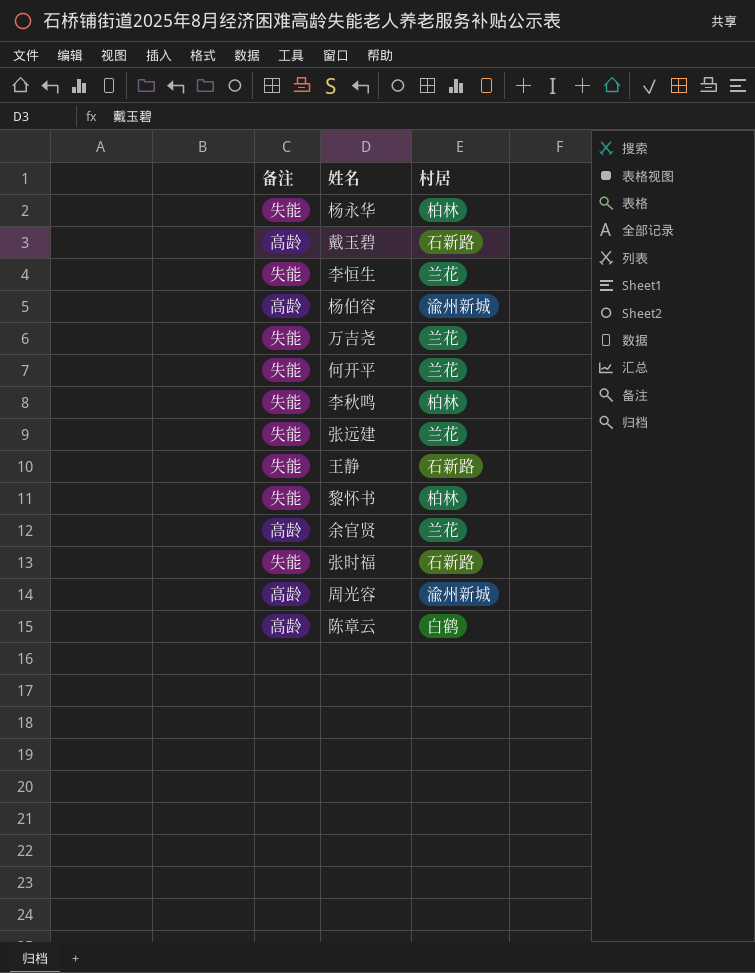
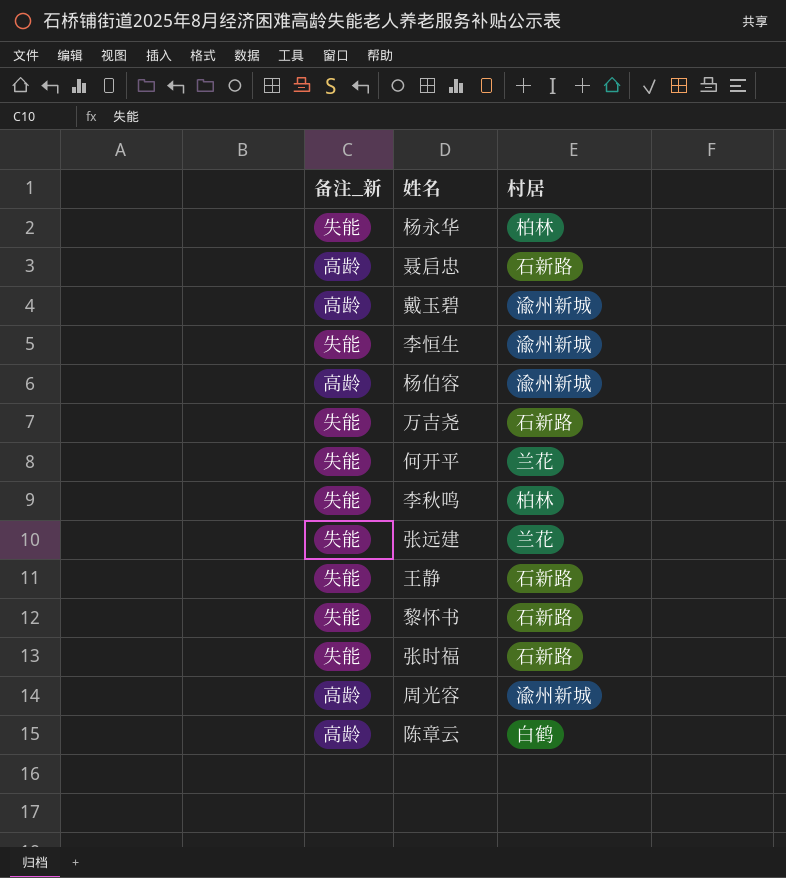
column name: 备注 -> 备注_新
row 余官贤: 高龄 | 兰花 -> none
row 聂启忠: none -> 高龄 | 石新路
戴玉碧 | 村居: 石新路 -> 渝州新城
李恒生 | 村居: 兰花 -> 渝州新城
万吉尧 | 村居: 兰花 -> 石新路
黎怀书 | 村居: 柏林 -> 石新路

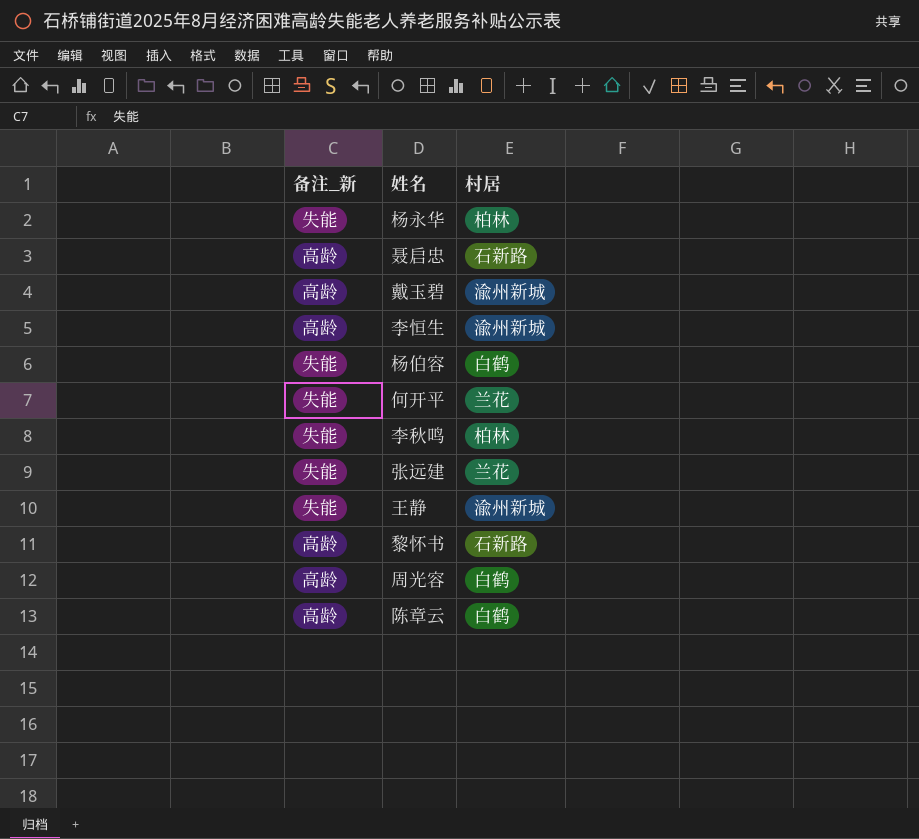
row 万吉尧: 失能 | 石新路 -> none
row 张时福: 失能 | 石新路 -> none
李恒生 | 备注_新: 失能 -> 高龄
杨伯容 | 备注_新: 高龄 -> 失能
杨伯容 | 村居: 渝州新城 -> 白鹤
王静 | 村居: 石新路 -> 渝州新城
黎怀书 | 备注_新: 失能 -> 高龄
周光容 | 村居: 渝州新城 -> 白鹤

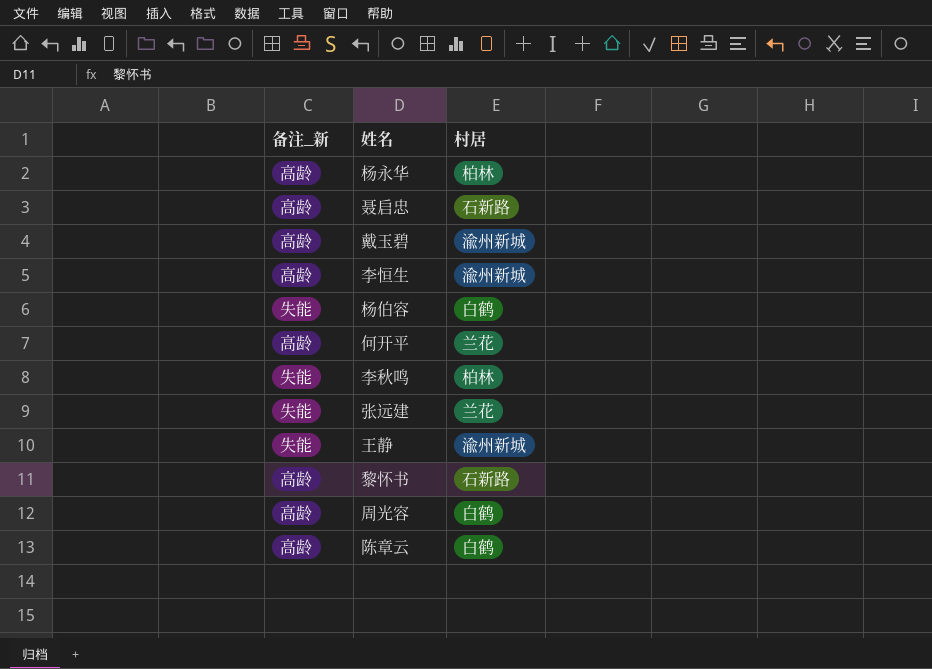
杨永华 | 备注_新: 失能 -> 高龄
何开平 | 备注_新: 失能 -> 高龄

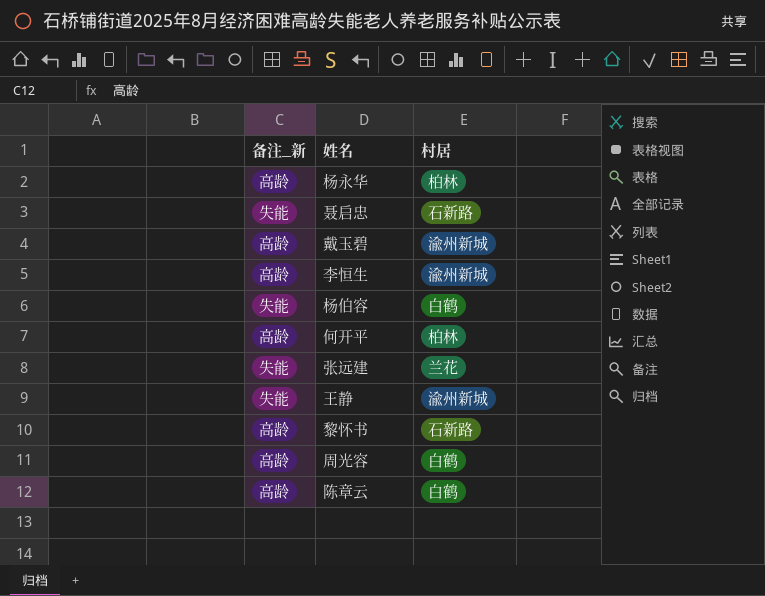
row 李秋鸣: 失能 | 柏林 -> none
聂启忠 | 备注_新: 高龄 -> 失能
何开平 | 村居: 兰花 -> 柏林

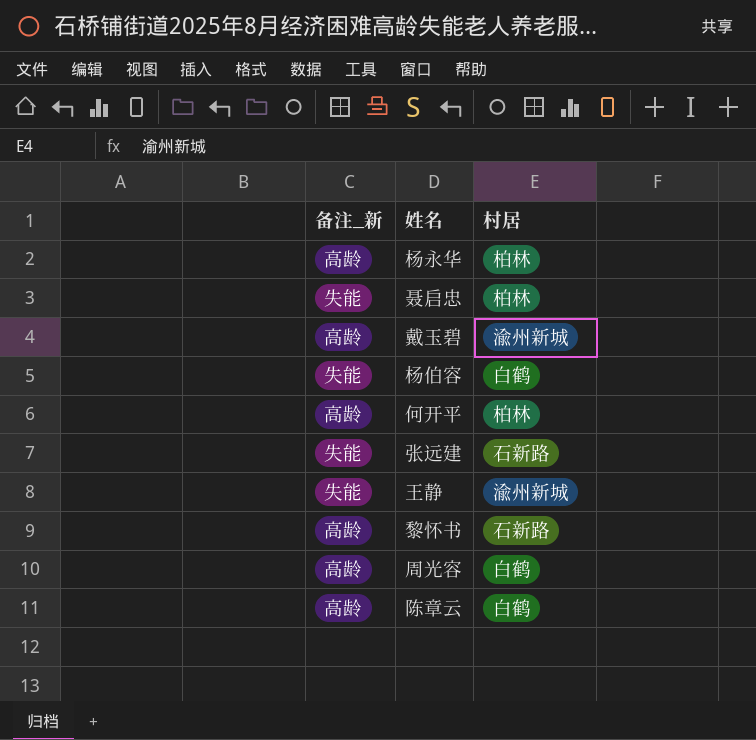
row 李恒生: 高龄 | 渝州新城 -> none
聂启忠 | 村居: 石新路 -> 柏林
张远建 | 村居: 兰花 -> 石新路

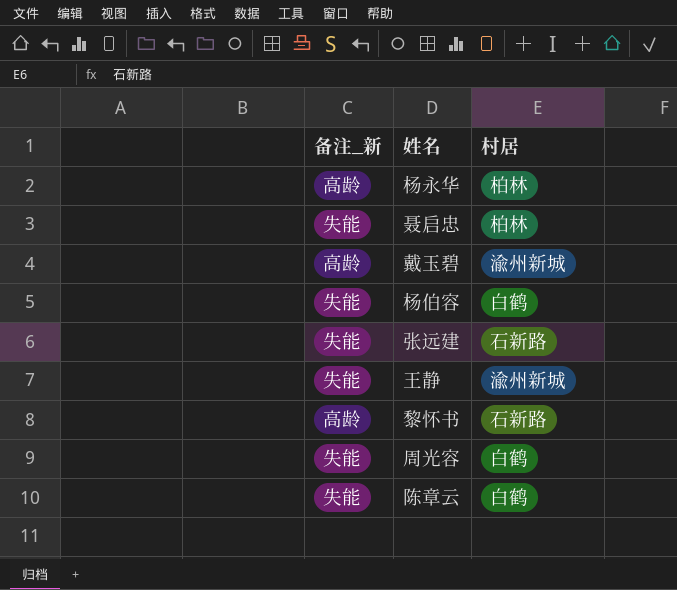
row 何开平: 高龄 | 柏林 -> none
周光容 | 备注_新: 高龄 -> 失能
陈章云 | 备注_新: 高龄 -> 失能

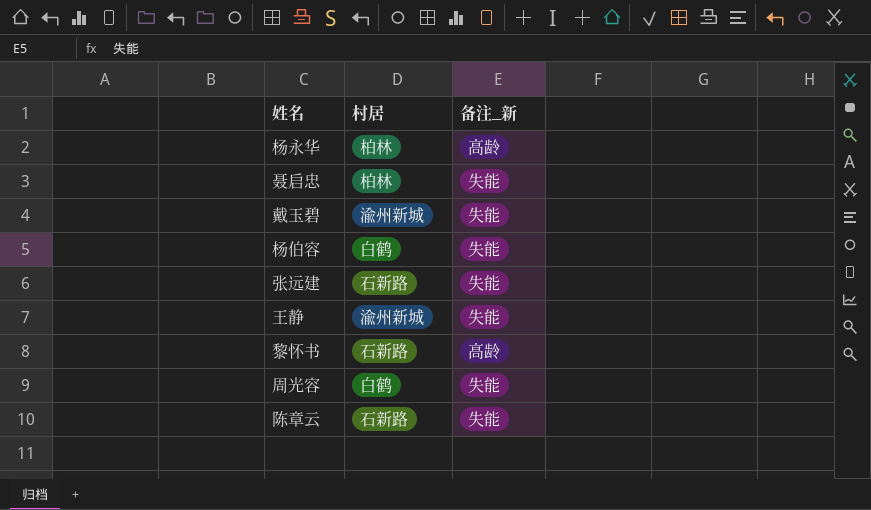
column 备注_新 | position: 1 -> 3
戴玉碧 | 备注_新: 高龄 -> 失能
陈章云 | 村居: 白鹤 -> 石新路

